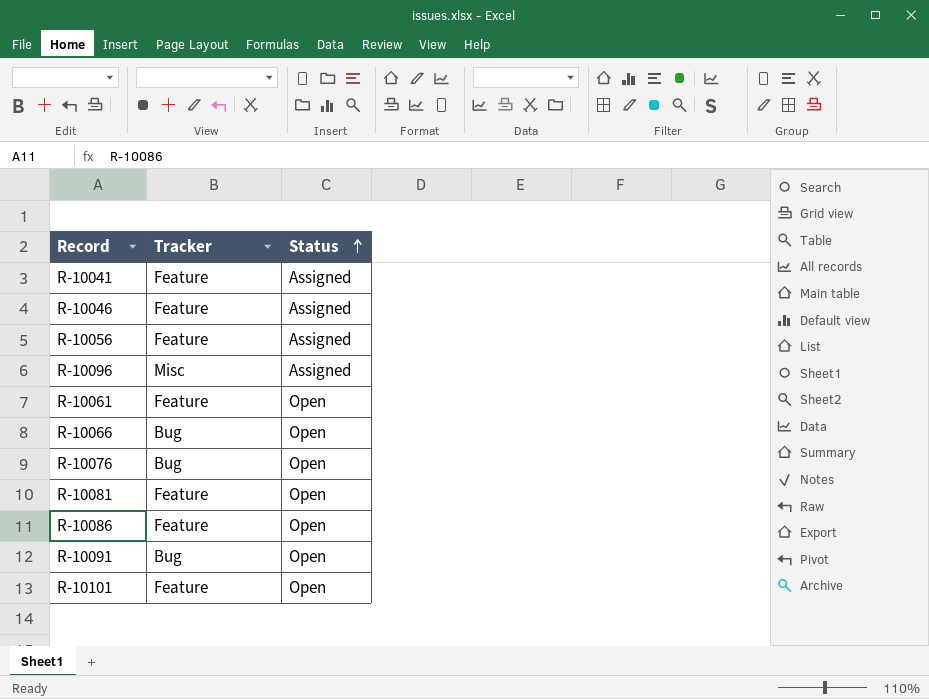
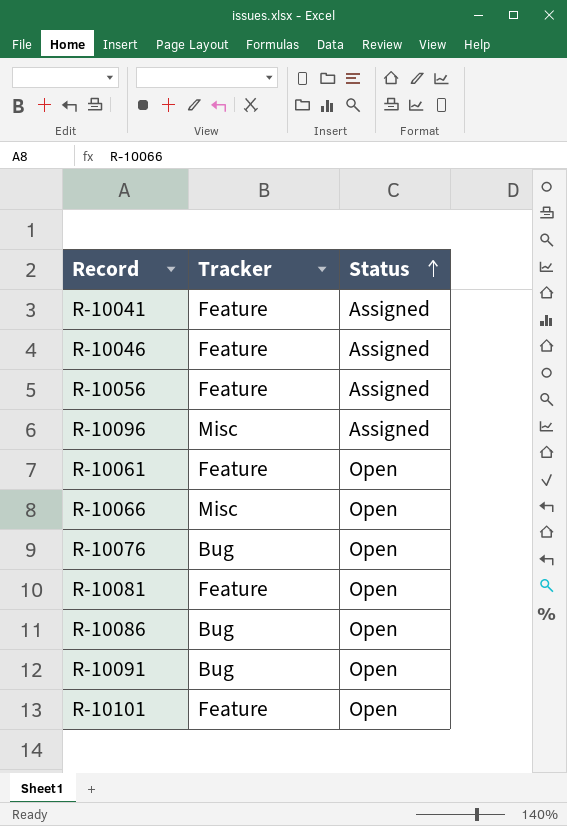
R-10066 | Tracker: Bug -> Misc
R-10086 | Tracker: Feature -> Bug

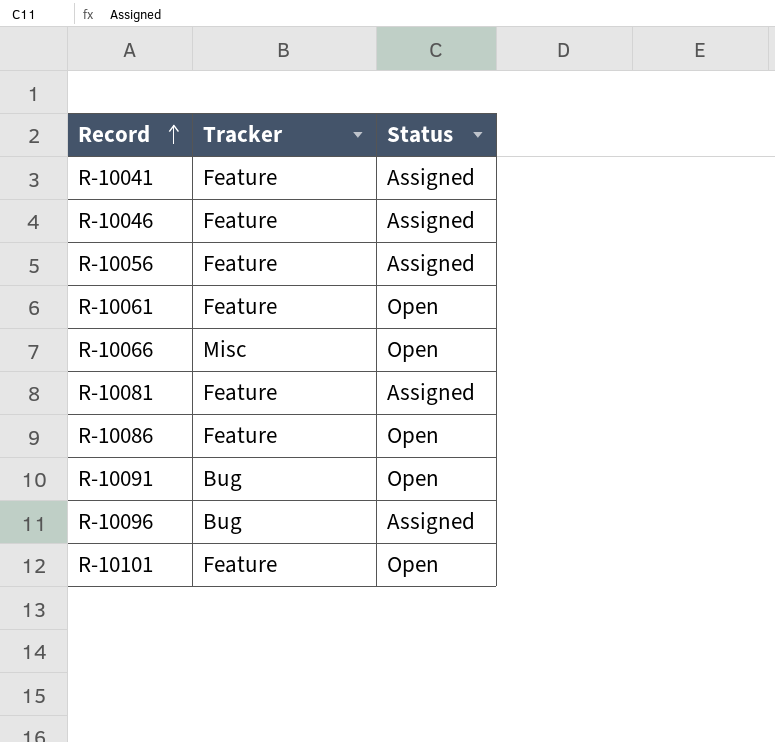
row order: Status ascending -> Record ascending
row R-10076: Bug | Open -> none
R-10081 | Status: Open -> Assigned
R-10086 | Tracker: Bug -> Feature
R-10096 | Tracker: Misc -> Bug

